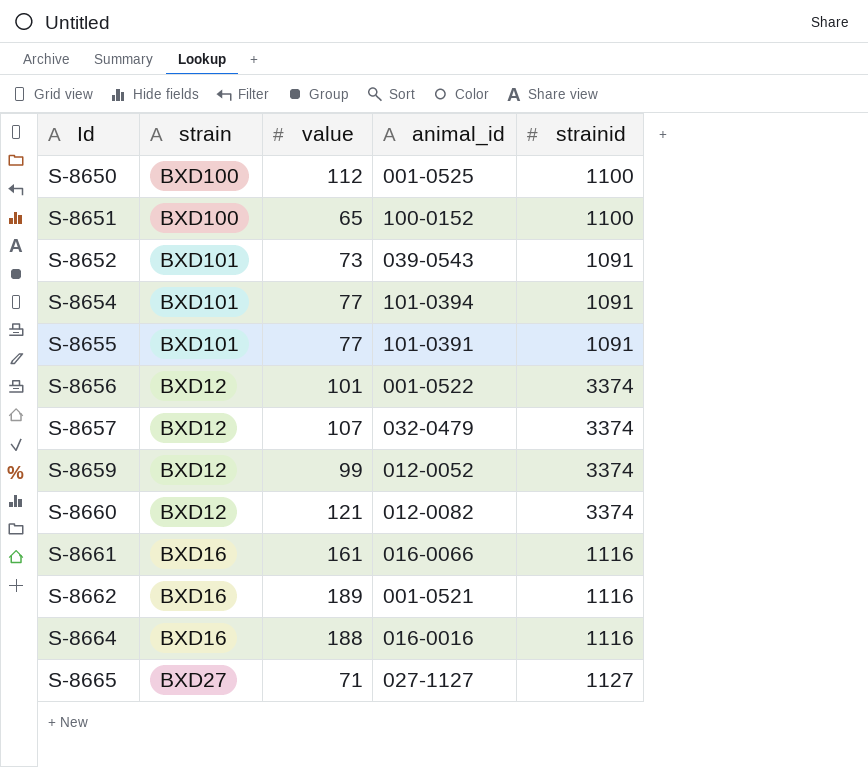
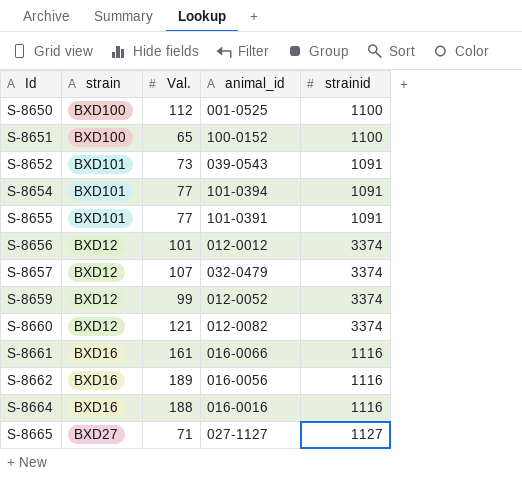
column name: value -> Val.
S-8656 | animal_id: 001-0522 -> 012-0012
S-8662 | animal_id: 001-0521 -> 016-0056

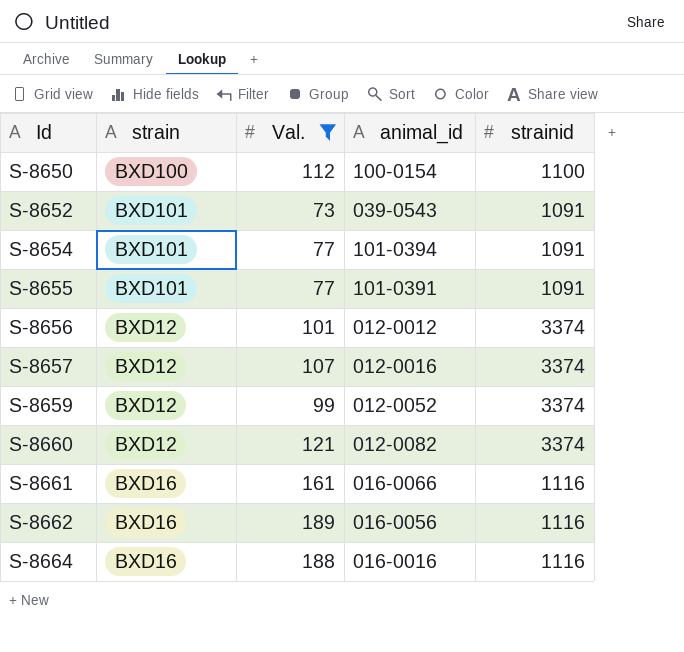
filter: none -> Val. >= 73
S-8650 | animal_id: 001-0525 -> 100-0154
S-8657 | animal_id: 032-0479 -> 012-0016

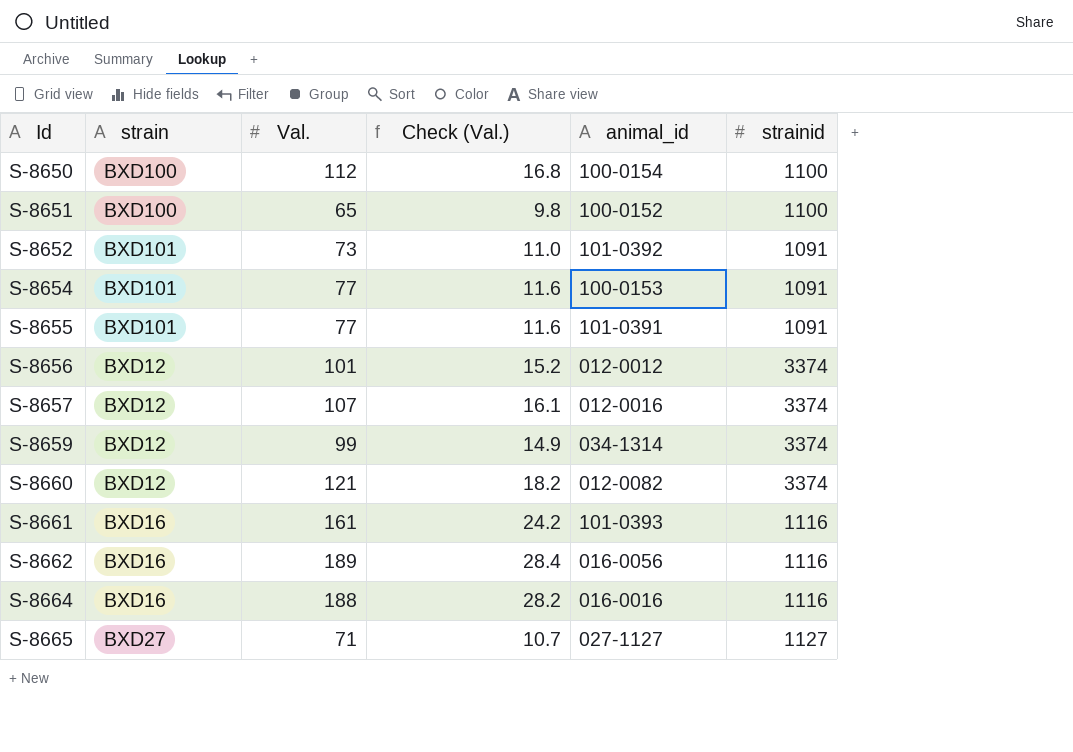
filter: Val. >= 73 -> none
column Check (Val.) | formula: none -> [Val.] * 0.15
S-8652 | animal_id: 039-0543 -> 101-0392
S-8654 | animal_id: 101-0394 -> 100-0153
S-8659 | animal_id: 012-0052 -> 034-1314
S-8661 | animal_id: 016-0066 -> 101-0393

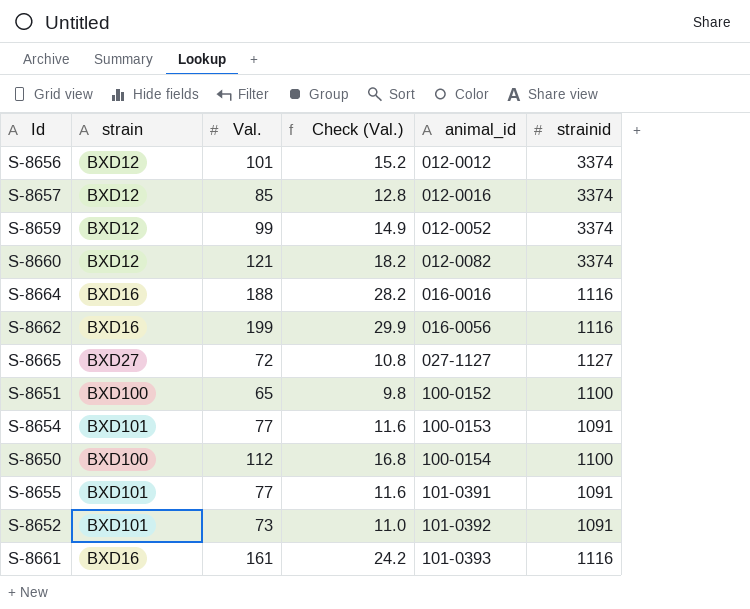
row order: Id ascending -> animal_id ascending
S-8657 | Val.: 107 -> 85
S-8657 | Check (Val.): 16.1 -> 12.8
S-8659 | animal_id: 034-1314 -> 012-0052
S-8662 | Val.: 189 -> 199
S-8662 | Check (Val.): 28.4 -> 29.9
S-8665 | Val.: 71 -> 72
S-8665 | Check (Val.): 10.7 -> 10.8

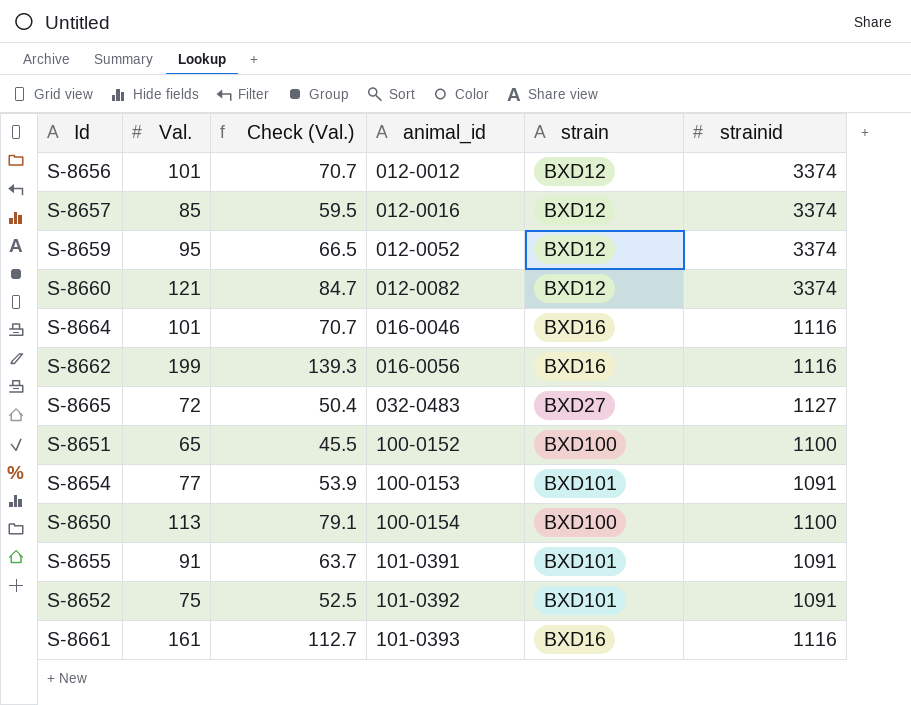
column Check (Val.) | formula: [Val.] * 0.15 -> [Val.] * 0.7
column strain | position: 2 -> 5
S-8659 | Val.: 99 -> 95
S-8664 | Val.: 188 -> 101
S-8664 | animal_id: 016-0016 -> 016-0046
S-8665 | animal_id: 027-1127 -> 032-0483
S-8650 | Val.: 112 -> 113
S-8655 | Val.: 77 -> 91
S-8652 | Val.: 73 -> 75

